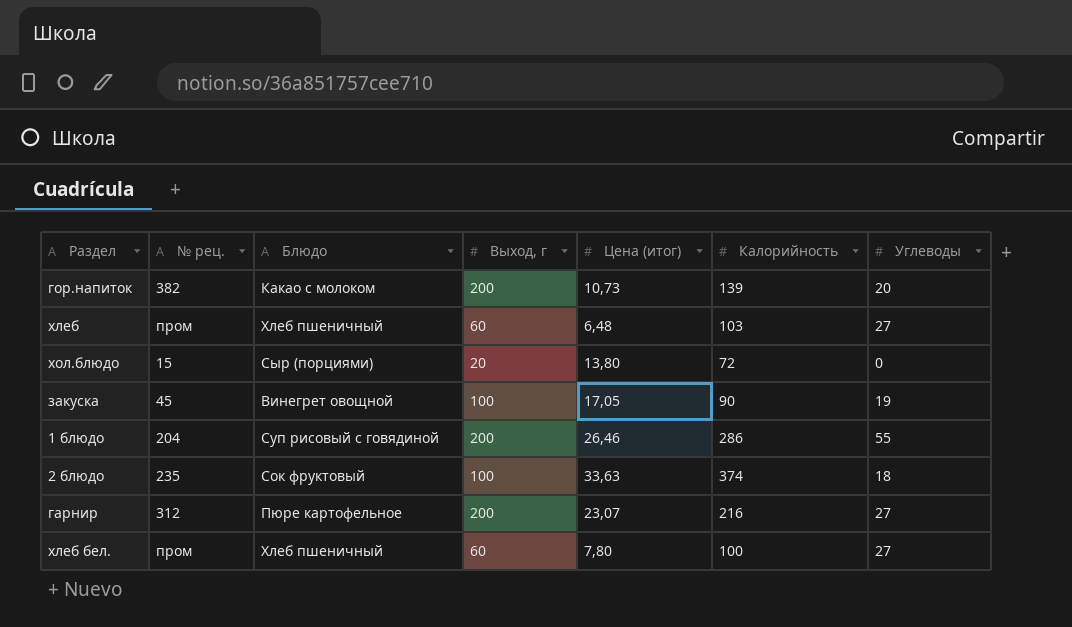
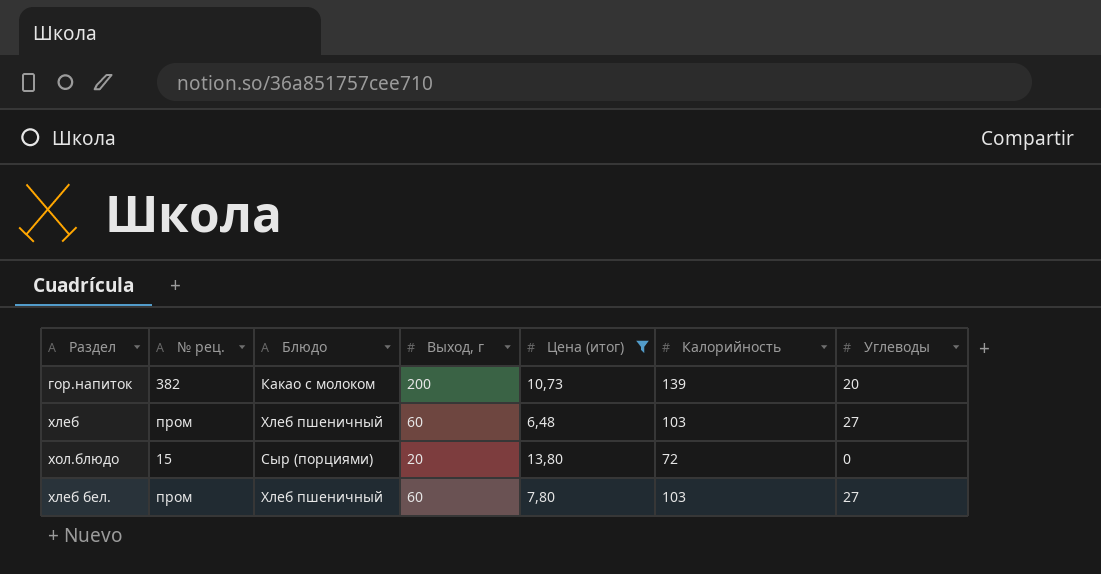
filter: none -> Цена (итог) <= 13,80
хлеб бел. | Калорийность: 100 -> 103

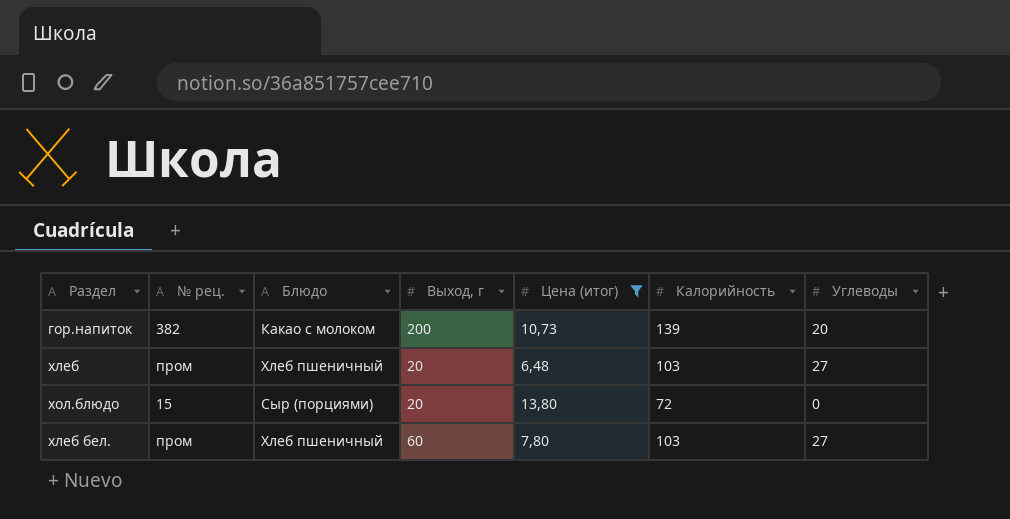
хлеб | Выход, г: 60 -> 20

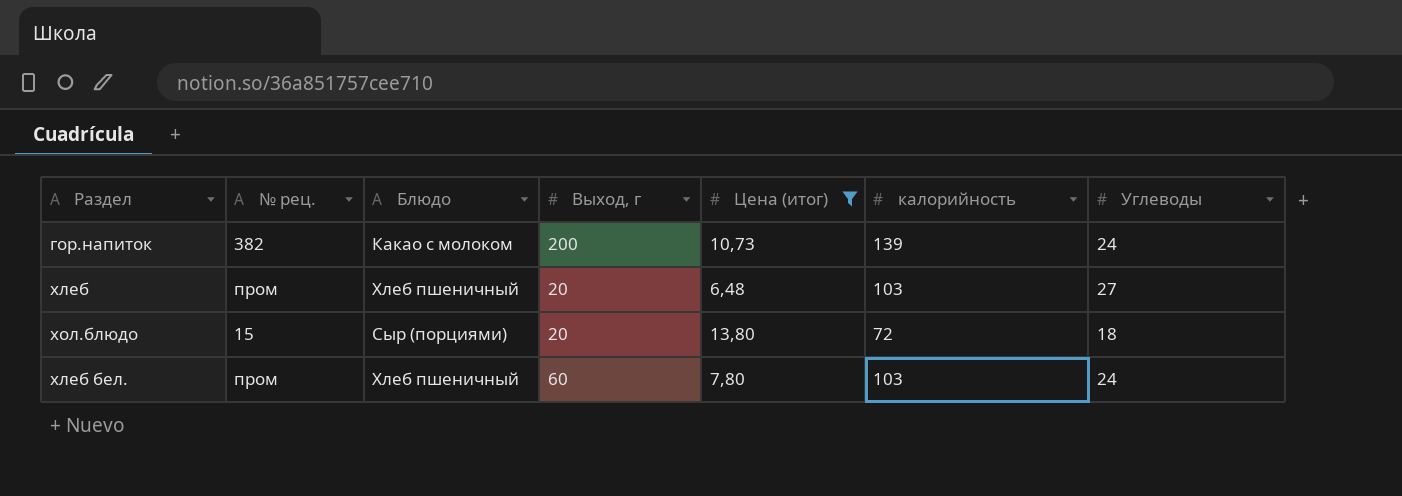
column name: Калорийность -> калорийность
гор.напиток | Углеводы: 20 -> 24
хол.блюдо | Углеводы: 0 -> 18
хлеб бел. | Углеводы: 27 -> 24

